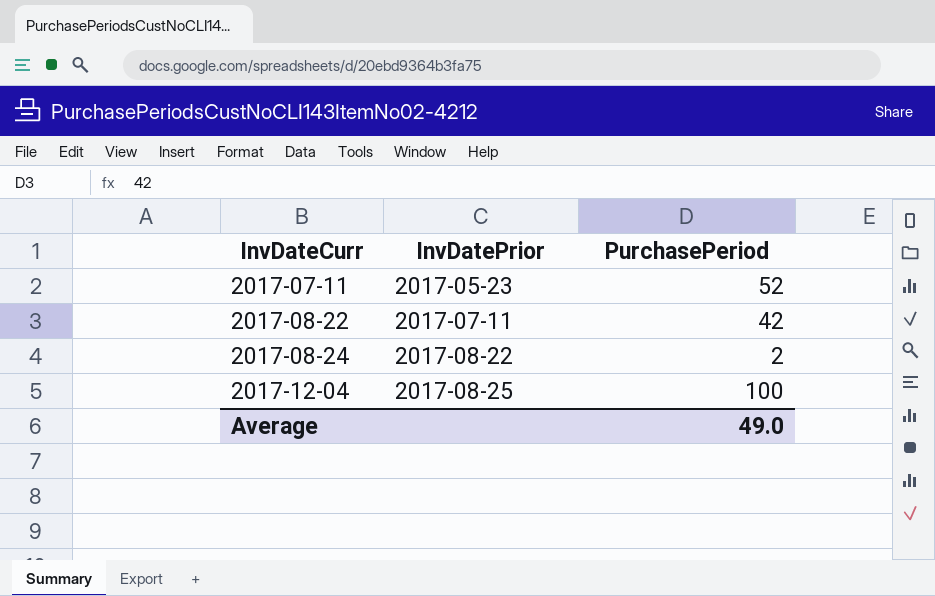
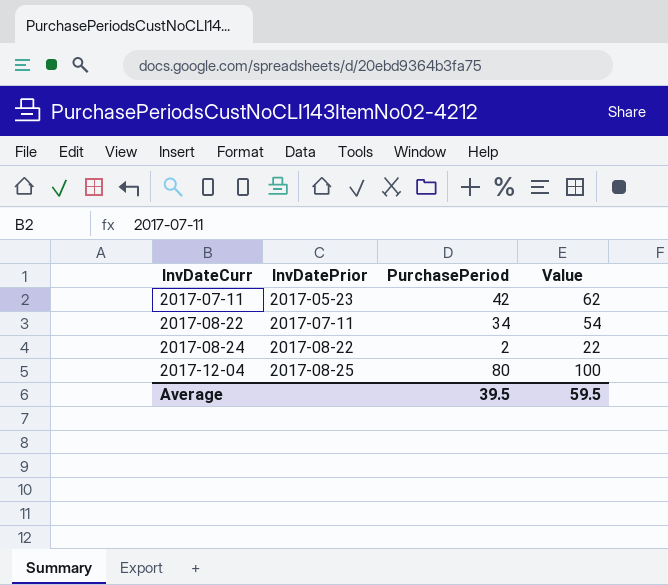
column Value | formula: none -> [PurchasePeriod] + 20
2017-07-11 | PurchasePeriod: 52 -> 42
2017-08-22 | PurchasePeriod: 42 -> 34
2017-12-04 | PurchasePeriod: 100 -> 80
Average | PurchasePeriod: 49.0 -> 39.5

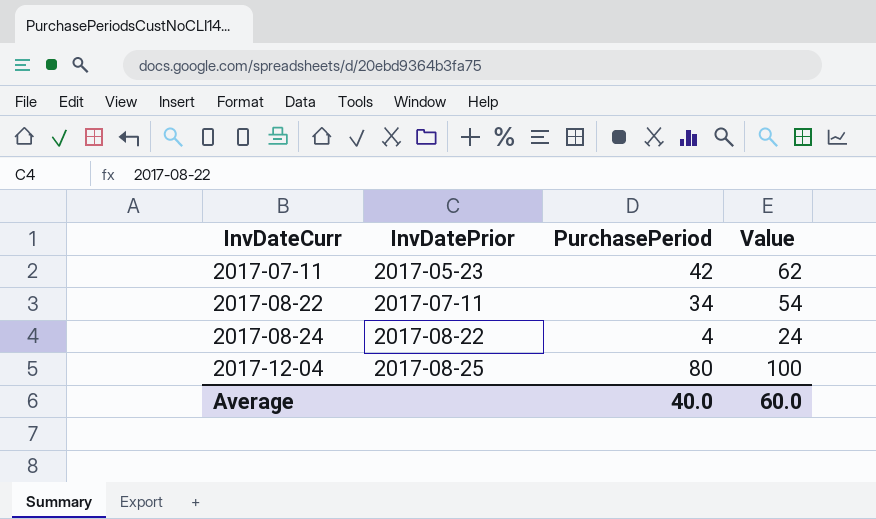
2017-08-24 | PurchasePeriod: 2 -> 4
2017-08-24 | Value: 22 -> 24
Average | PurchasePeriod: 39.5 -> 40.0
Average | Value: 59.5 -> 60.0

